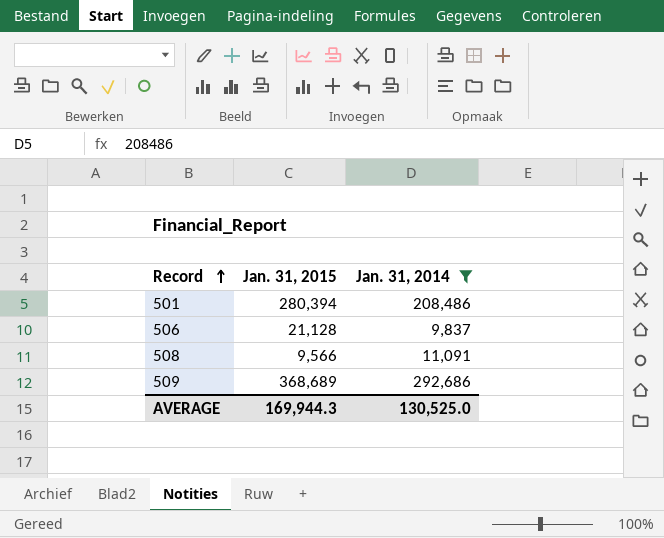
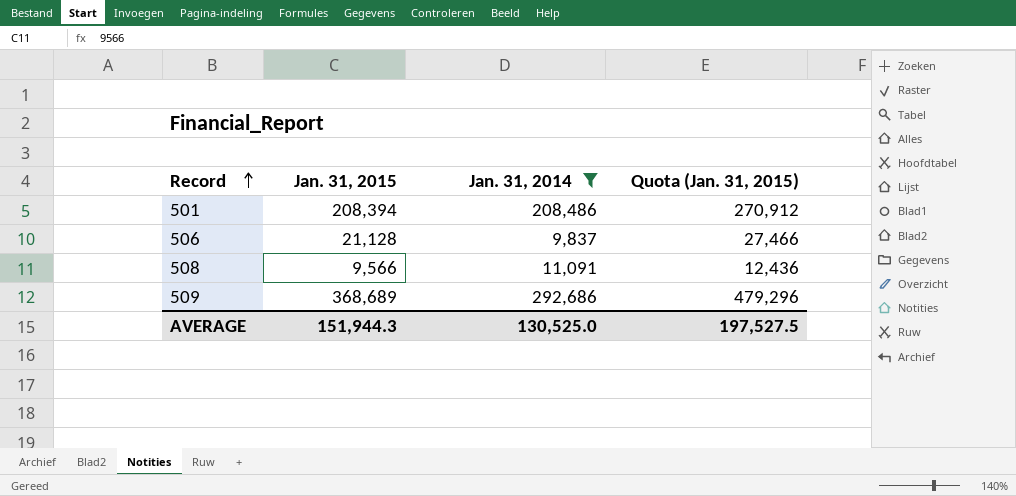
column Quota (Jan. 31, 2015) | formula: none -> [Jan. 31, 2015] * 1.3
501 | Jan. 31, 2015: 280,394 -> 208,394
AVERAGE | Jan. 31, 2015: 169,944.3 -> 151,944.3

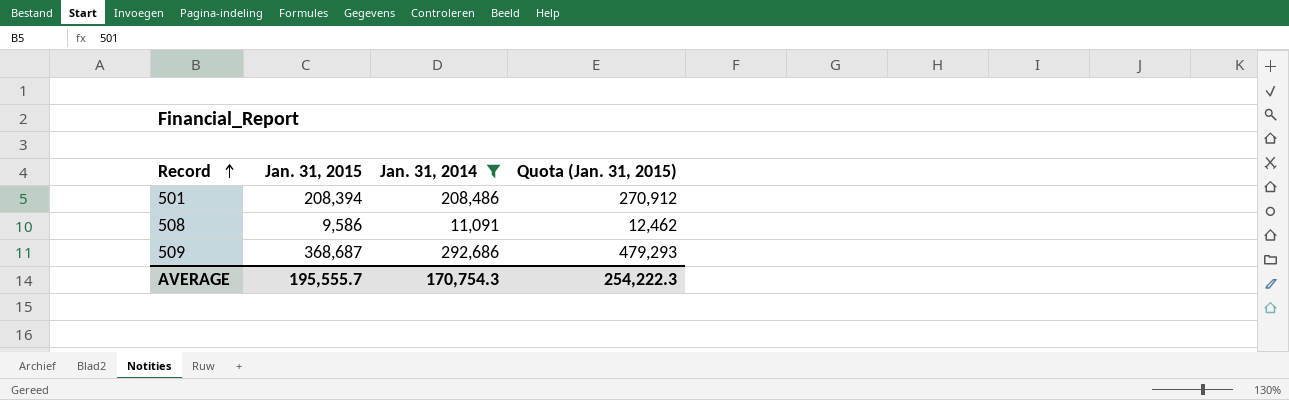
row 506: 21,128 | 9,837 | 27,466 -> none
508 | Jan. 31, 2015: 9,566 -> 9,586
508 | Quota (Jan. 31, 2015): 12,436 -> 12,462
509 | Jan. 31, 2015: 368,689 -> 368,687
509 | Quota (Jan. 31, 2015): 479,296 -> 479,293
AVERAGE | Jan. 31, 2015: 151,944.3 -> 195,555.7
AVERAGE | Jan. 31, 2014: 130,525.0 -> 170,754.3
AVERAGE | Quota (Jan. 31, 2015): 197,527.5 -> 254,222.3

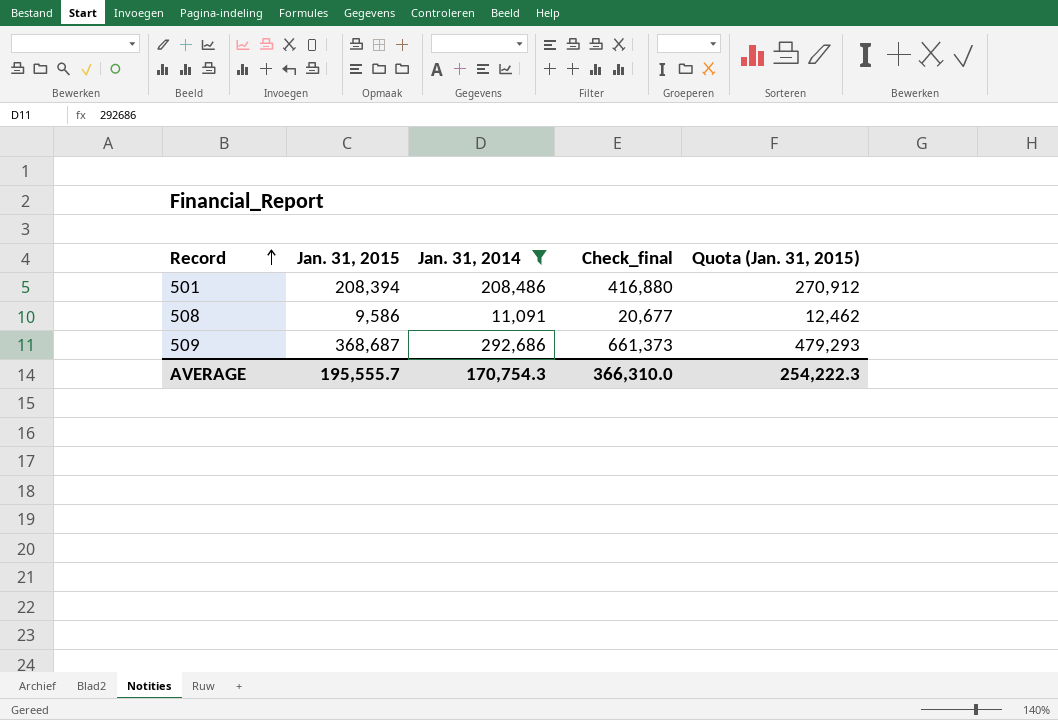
column Check_final | formula: none -> [Jan. 31, 2015] + [Jan. 31, 2014]

